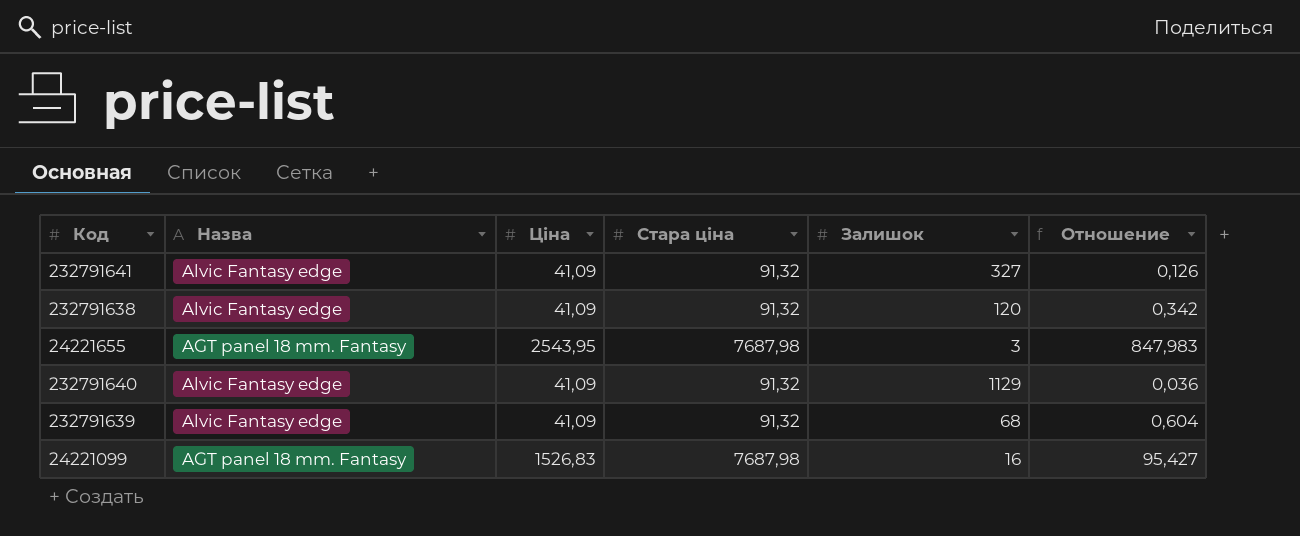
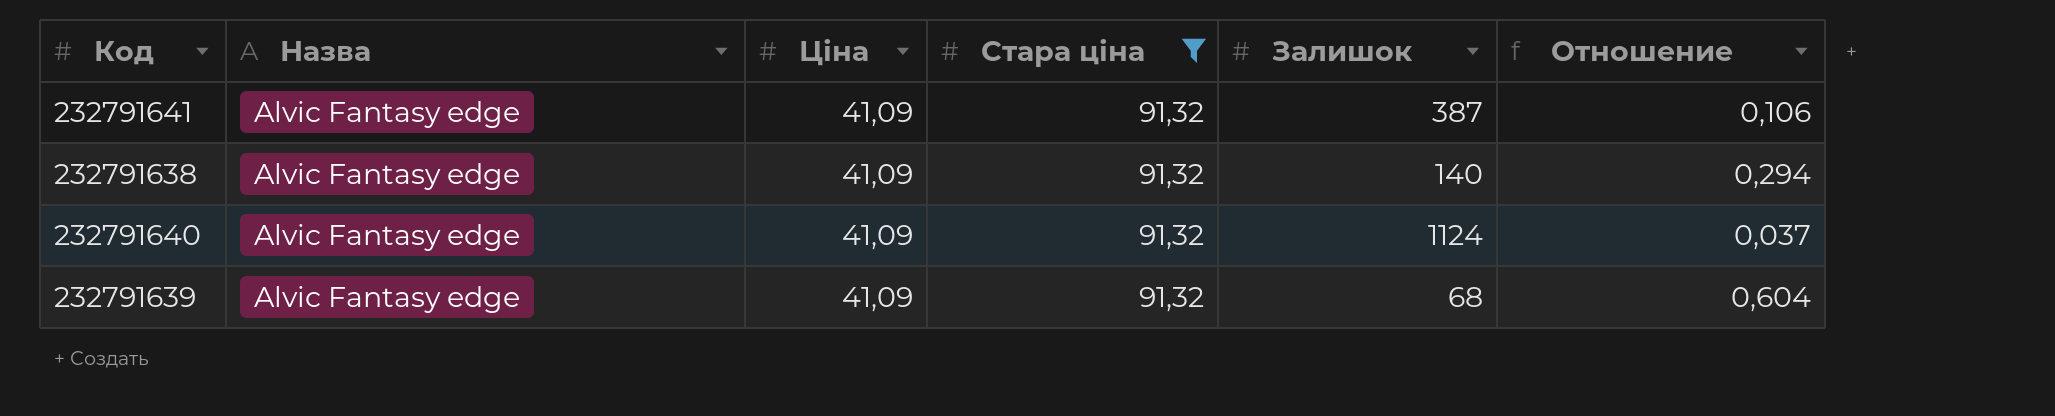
filter: none -> Стара ціна = 91,32
232791641 | Залишок: 327 -> 387
232791641 | Отношение: 0,126 -> 0,106
232791638 | Залишок: 120 -> 140
232791638 | Отношение: 0,342 -> 0,294
232791640 | Залишок: 1129 -> 1124
232791640 | Отношение: 0,036 -> 0,037

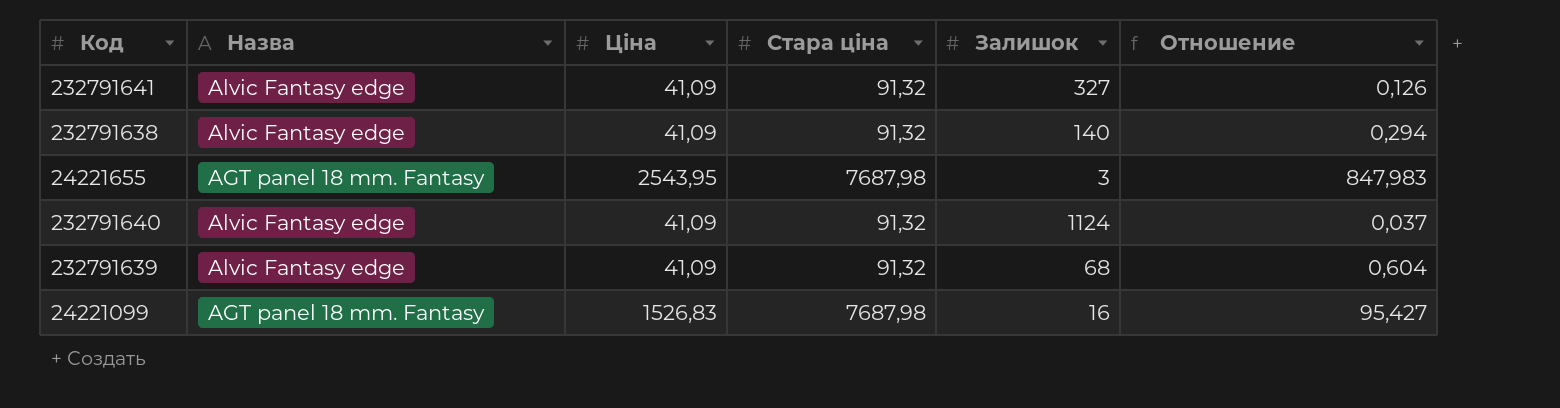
filter: Стара ціна = 91,32 -> none
232791641 | Залишок: 387 -> 327
232791641 | Отношение: 0,106 -> 0,126

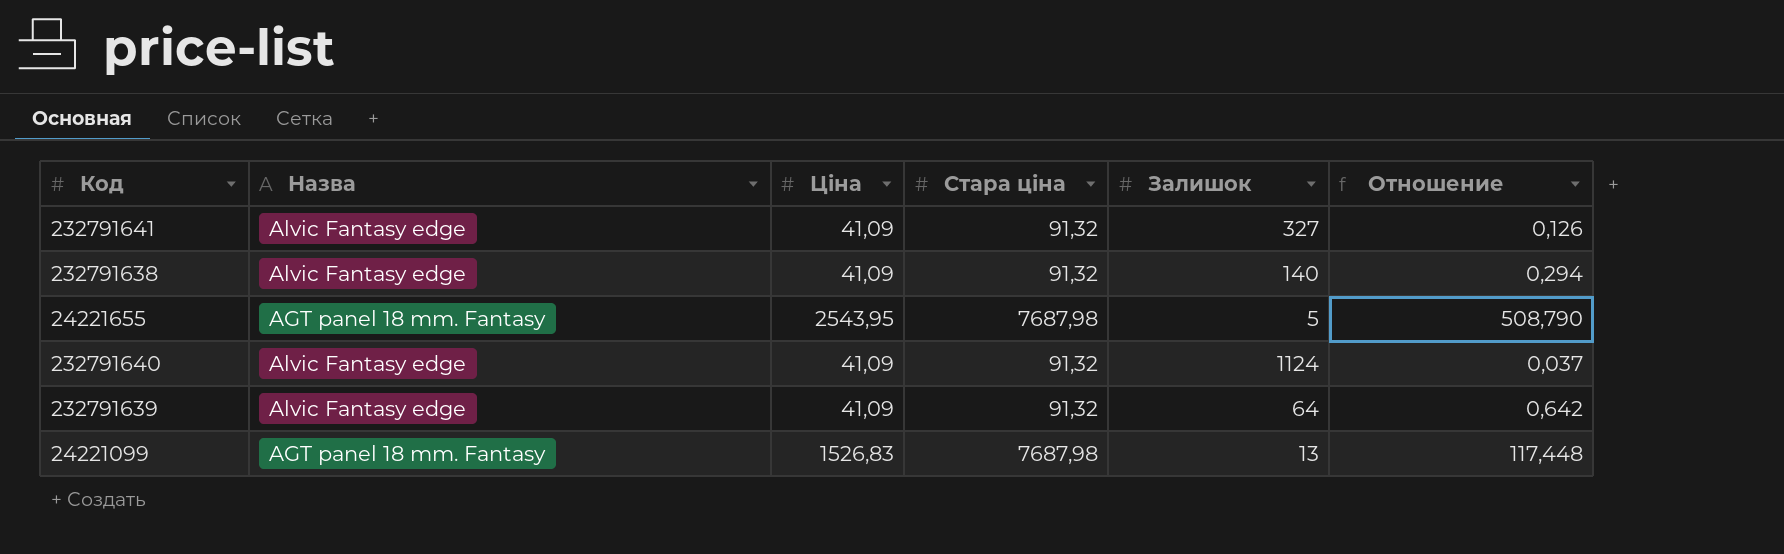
24221655 | Залишок: 3 -> 5
24221655 | Отношение: 847,983 -> 508,790
232791639 | Залишок: 68 -> 64
232791639 | Отношение: 0,604 -> 0,642
24221099 | Залишок: 16 -> 13
24221099 | Отношение: 95,427 -> 117,448

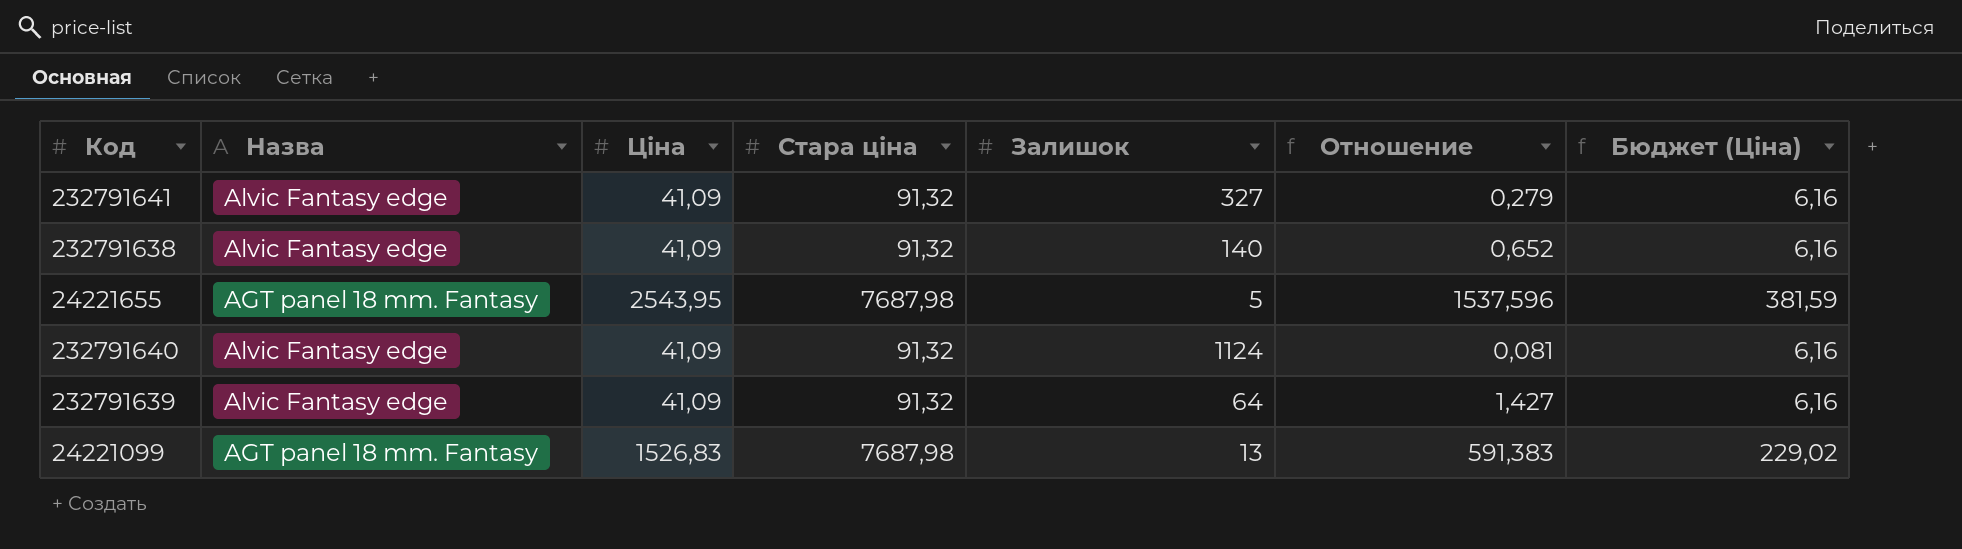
column Отношение | formula: [Ціна] / [Залишок] -> [Стара ціна] / [Залишок]
column Бюджет (Ціна) | formula: none -> [Ціна] * 0,15

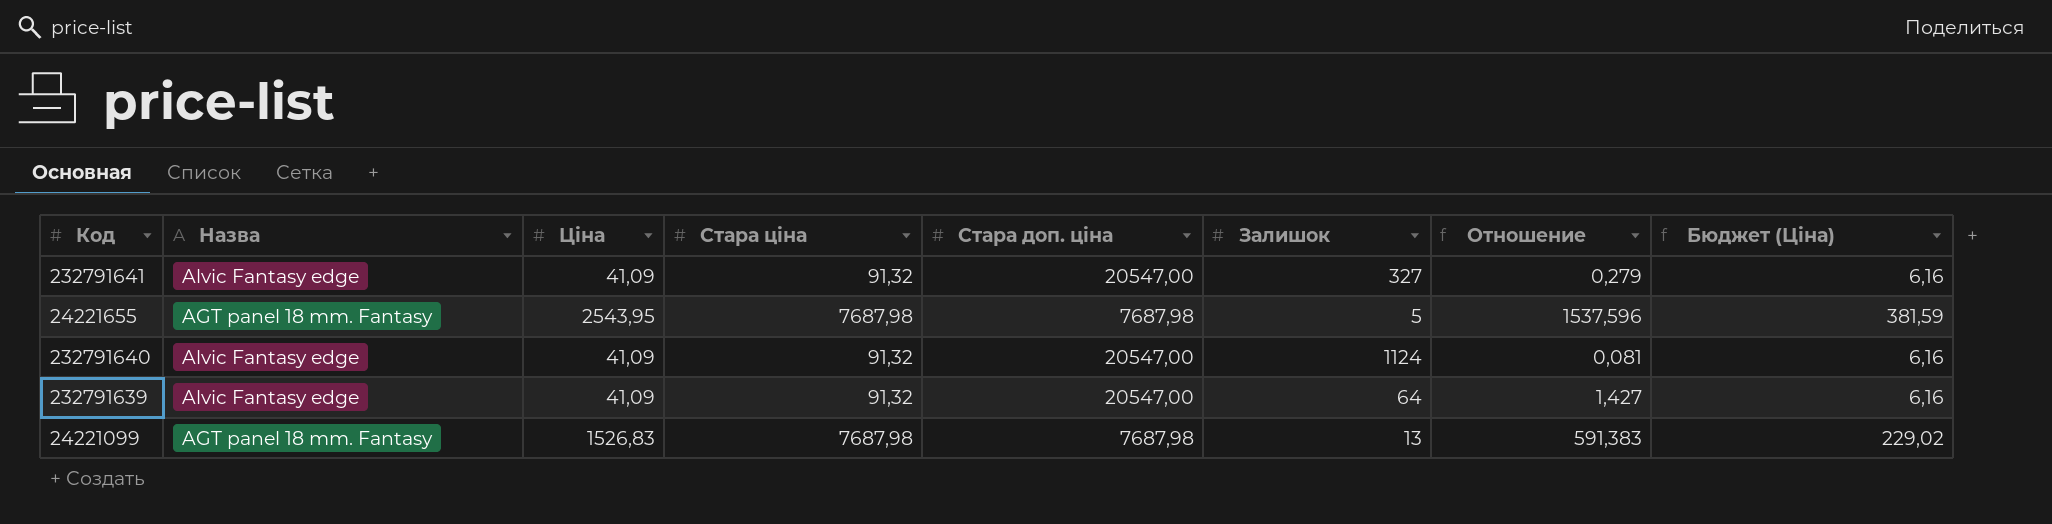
column Стара доп. ціна | position: none -> 5
row 232791638: Alvic Fantasy edge | 41,09 | 91,32 | 140 | 0,652 | 6,16 -> none

